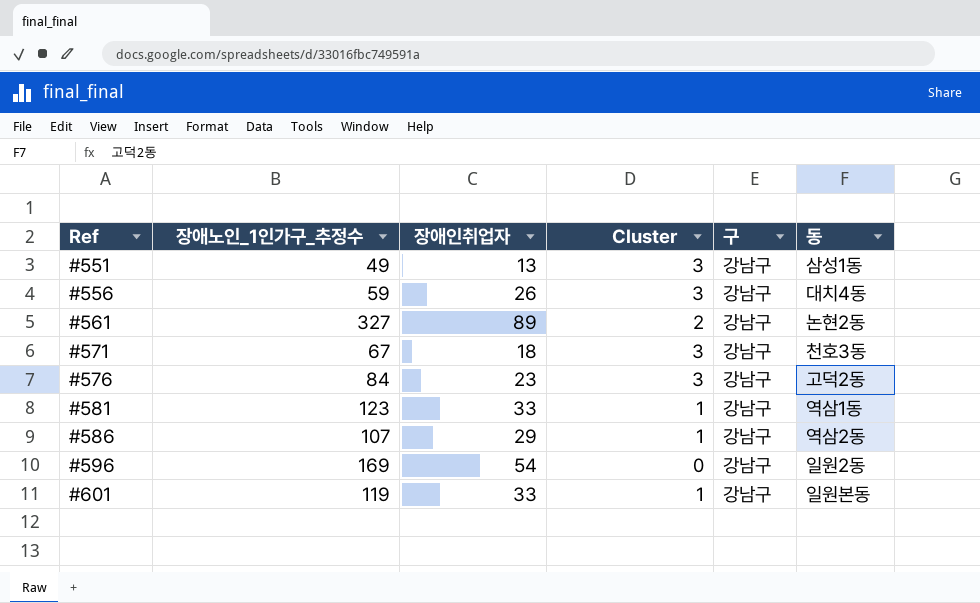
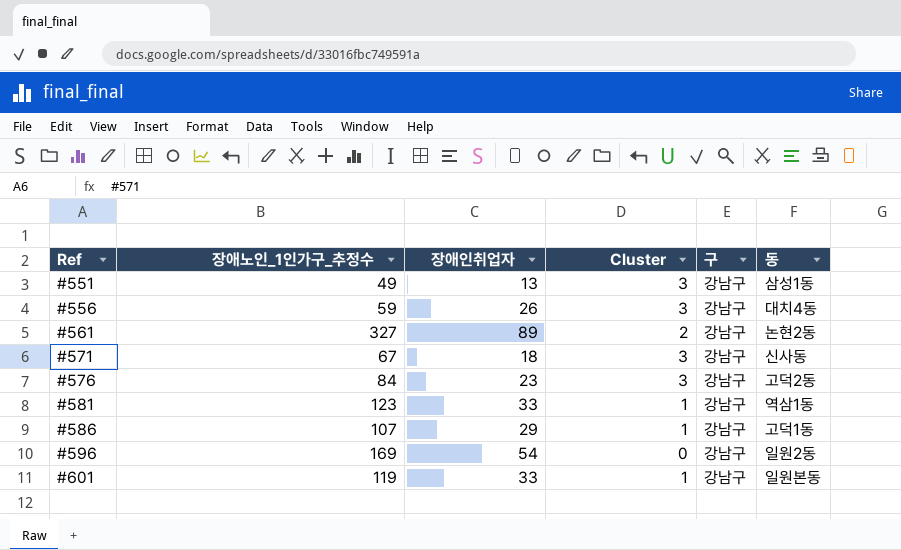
#571 | 동: 천호3동 -> 신사동
#586 | 동: 역삼2동 -> 고덕1동

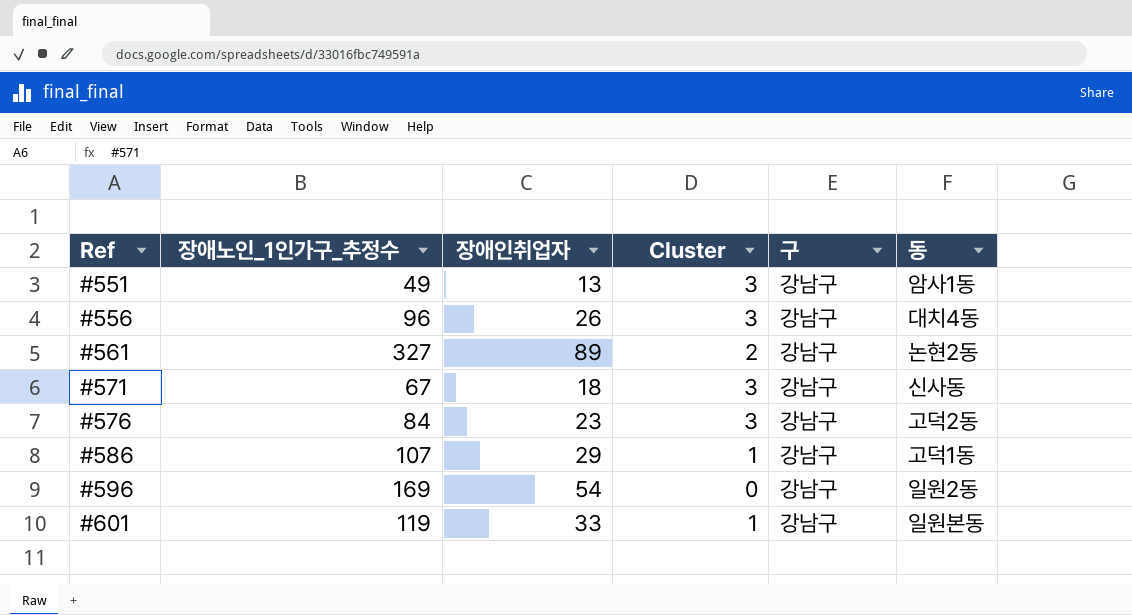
row #581: 123 | 33 | 1 | 강남구 | 역삼1동 -> none
#551 | 동: 삼성1동 -> 암사1동
#556 | 장애노인_1인가구_추정수: 59 -> 96

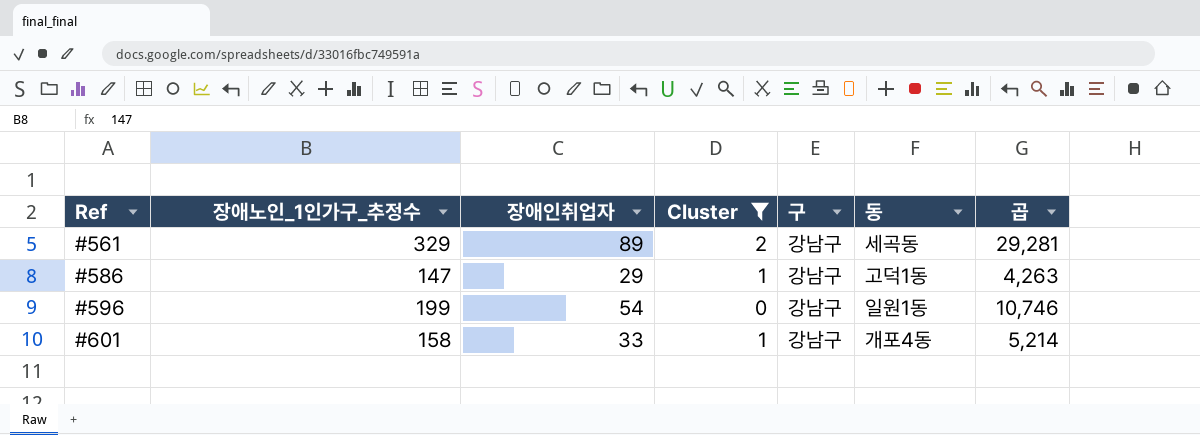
filter: none -> Cluster != 3
column 곱 | formula: none -> [장애노인_1인가구_추정수] * [장애인취업자]
#561 | 장애노인_1인가구_추정수: 327 -> 329
#561 | 동: 논현2동 -> 세곡동
#586 | 장애노인_1인가구_추정수: 107 -> 147
#596 | 장애노인_1인가구_추정수: 169 -> 199
#596 | 동: 일원2동 -> 일원1동
#601 | 장애노인_1인가구_추정수: 119 -> 158
#601 | 동: 일원본동 -> 개포4동

